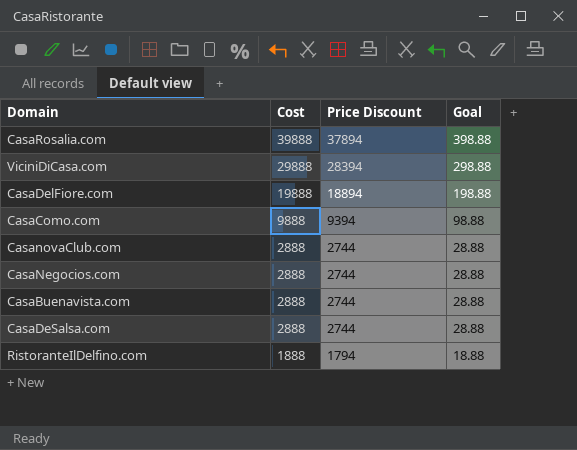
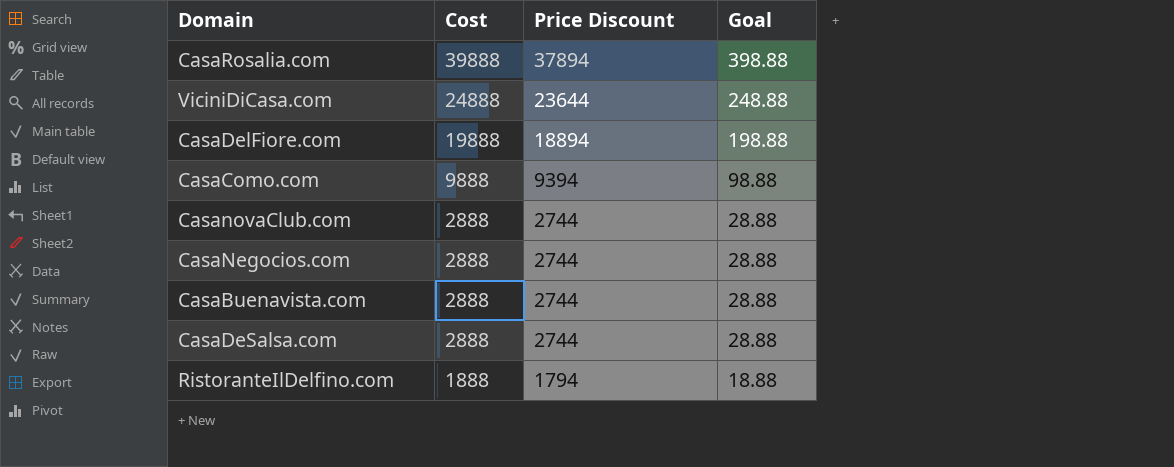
ViciniDiCasa.com | Cost: 29888 -> 24888
ViciniDiCasa.com | Price Discount: 28394 -> 23644
ViciniDiCasa.com | Goal: 298.88 -> 248.88

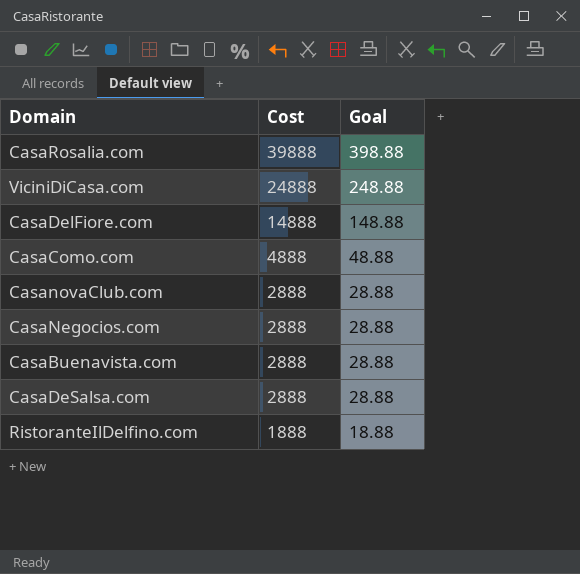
column Price Discount | formula: [Cost] * 0.95 -> none
CasaDelFiore.com | Cost: 19888 -> 14888
CasaDelFiore.com | Goal: 198.88 -> 148.88
CasaComo.com | Cost: 9888 -> 4888
CasaComo.com | Goal: 98.88 -> 48.88

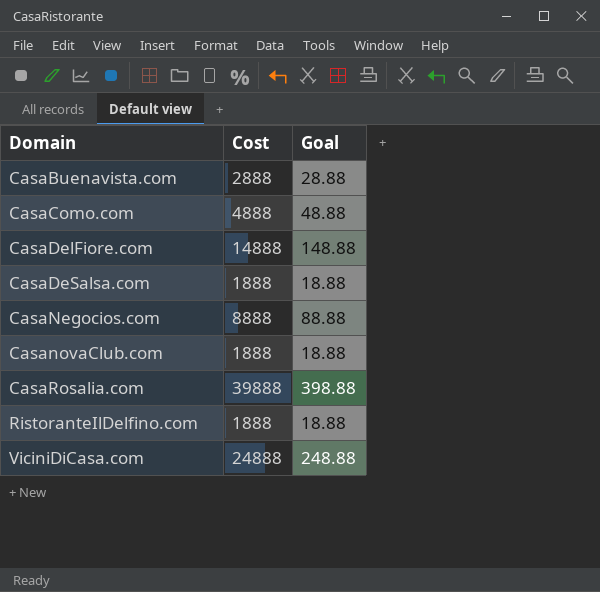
row order: Cost descending -> Domain ascending
CasaDeSalsa.com | Cost: 2888 -> 1888
CasaDeSalsa.com | Goal: 28.88 -> 18.88
CasaNegocios.com | Cost: 2888 -> 8888
CasaNegocios.com | Goal: 28.88 -> 88.88
CasanovaClub.com | Cost: 2888 -> 1888
CasanovaClub.com | Goal: 28.88 -> 18.88

